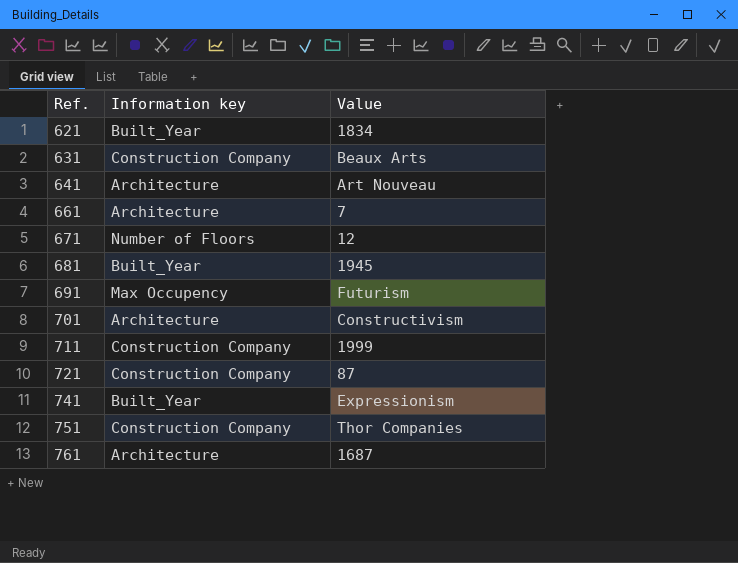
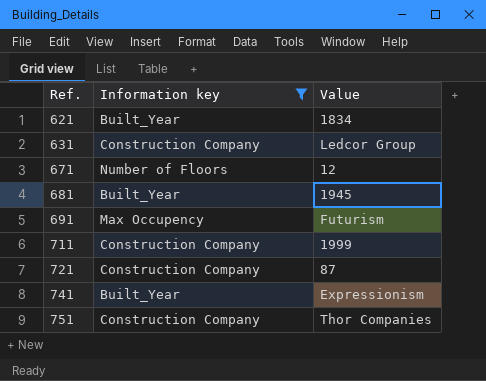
filter: none -> Information key != Architecture
631 | Value: Beaux Arts -> Ledcor Group

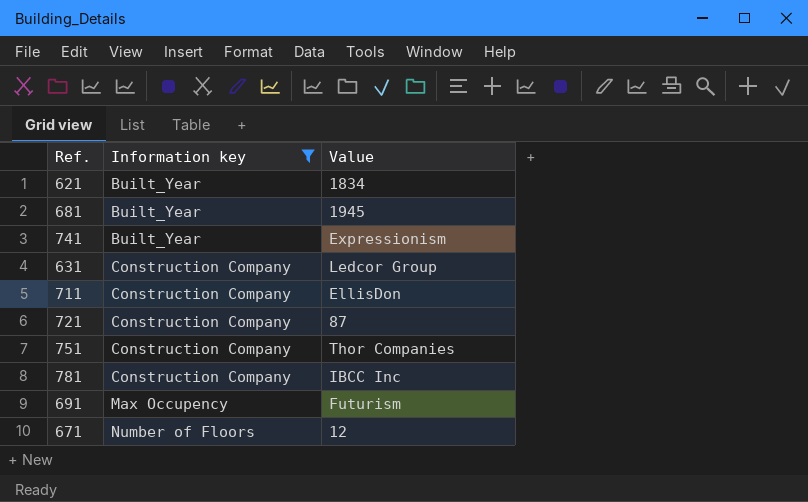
row order: Ref. ascending -> Information key ascending
711 | Value: 1999 -> EllisDon
row 781: none -> Construction Company | IBCC Inc

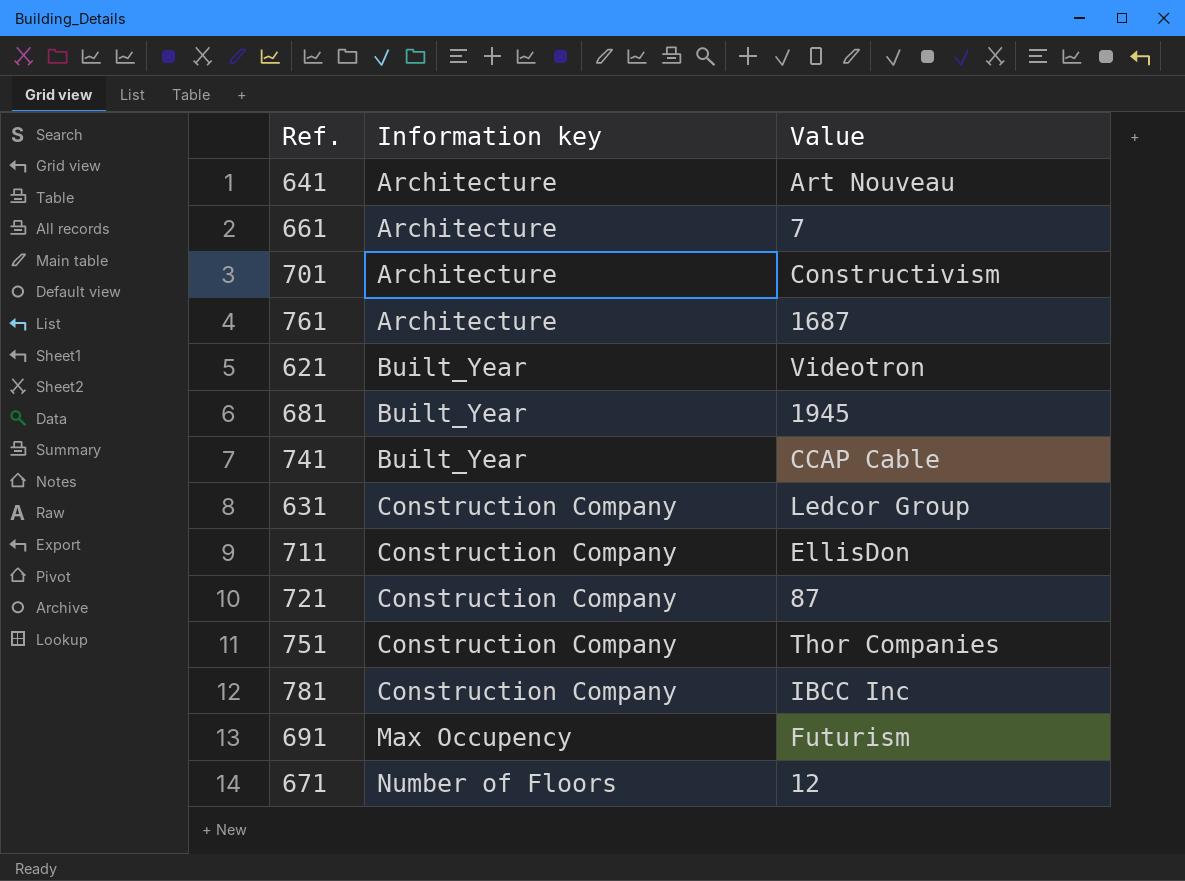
filter: Information key != Architecture -> none
621 | Value: 1834 -> Videotron
741 | Value: Expressionism -> CCAP Cable

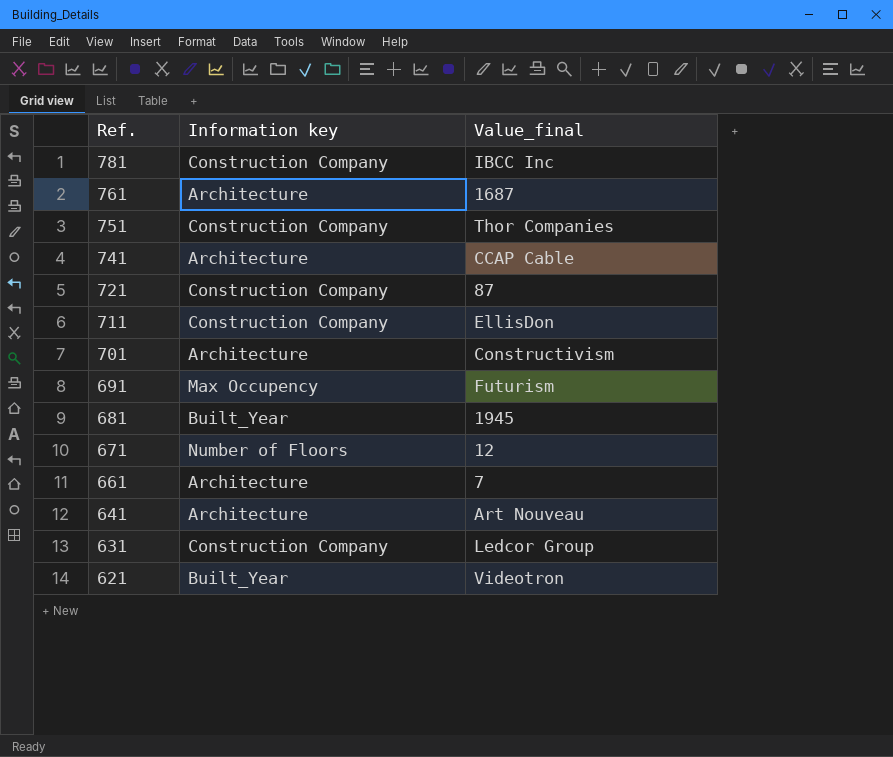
row order: Information key ascending -> Ref. descending
column name: Value -> Value_final
741 | Information key: Built_Year -> Architecture

